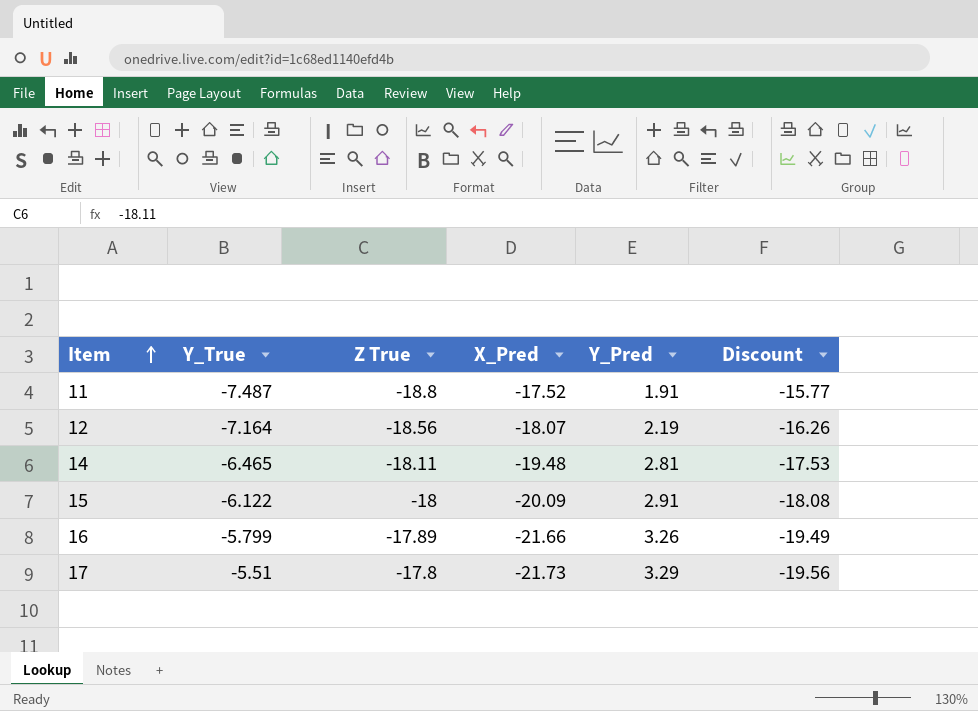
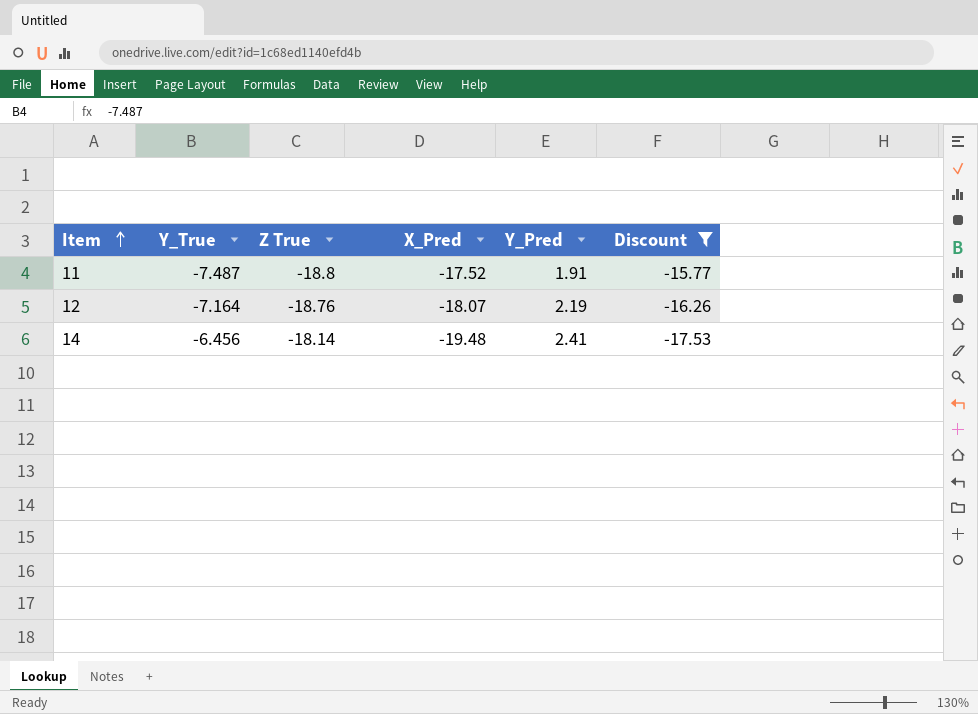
filter: none -> Discount >= -17.53
12 | Z True: -18.56 -> -18.76
14 | Y_True: -6.465 -> -6.456
14 | Z True: -18.11 -> -18.14
14 | Y_Pred: 2.81 -> 2.41

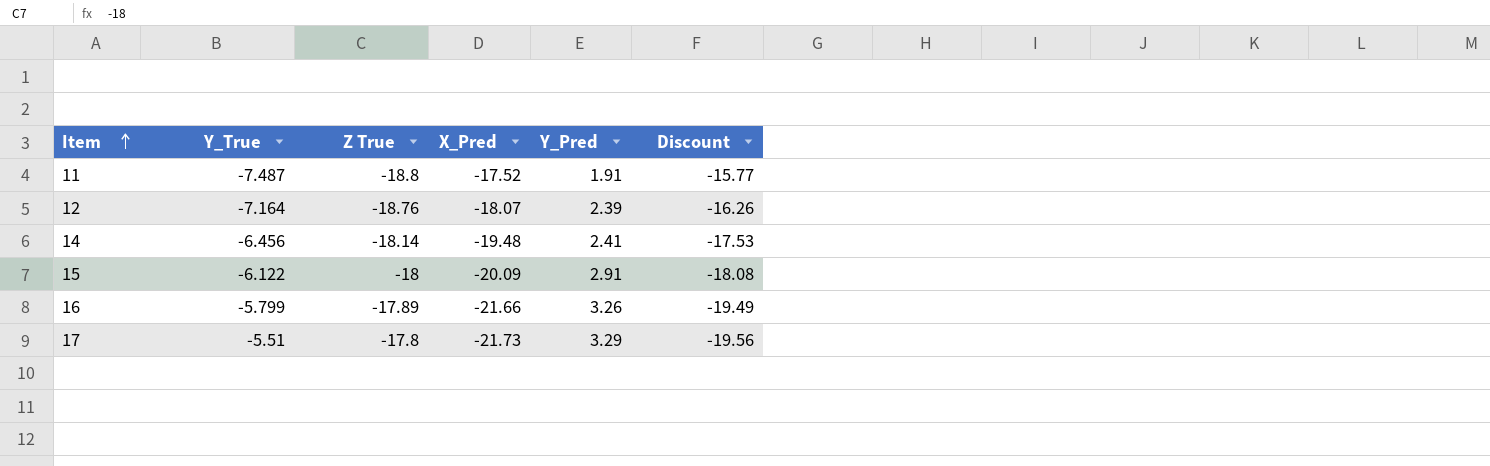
filter: Discount >= -17.53 -> none
12 | Y_Pred: 2.19 -> 2.39

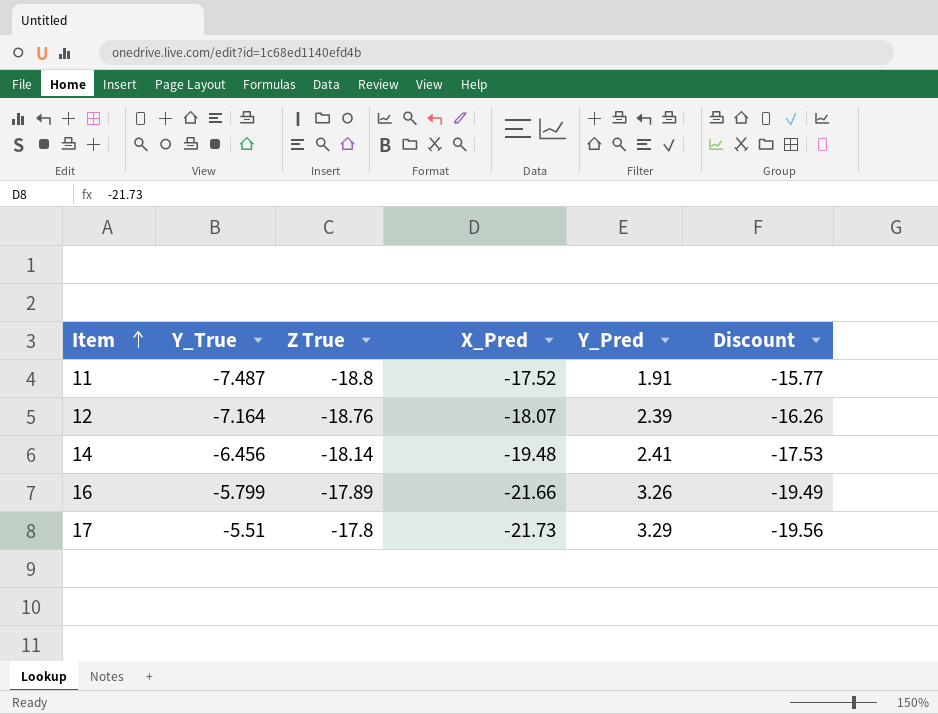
row 15: -6.122 | -18 | -20.09 | 2.91 | -18.08 -> none

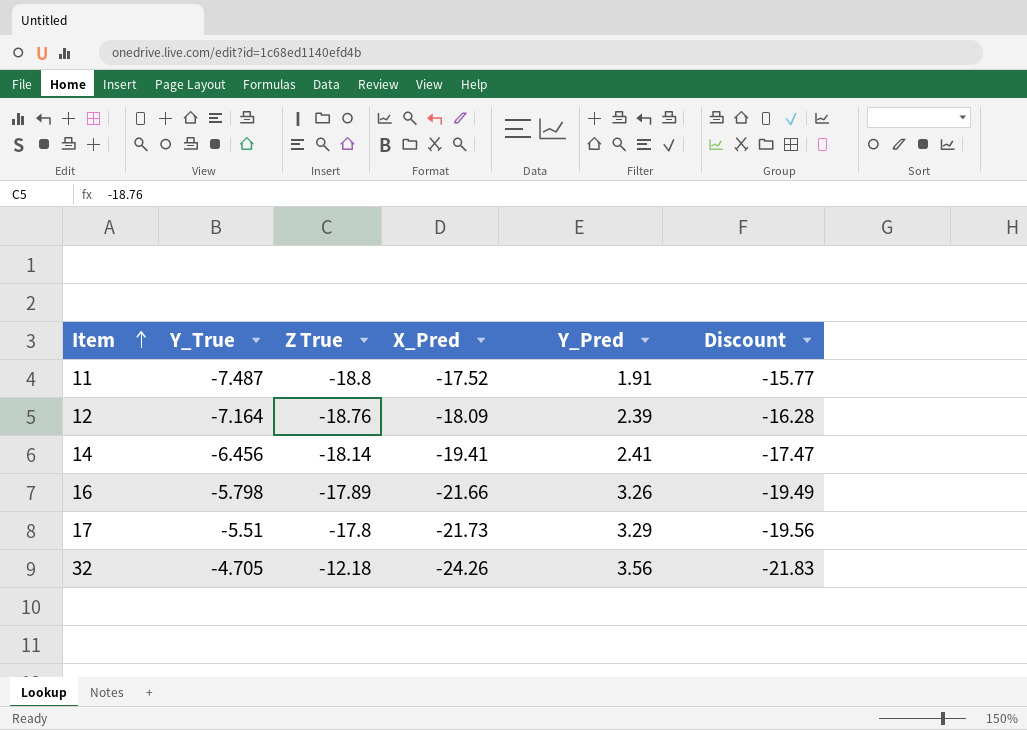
12 | X_Pred: -18.07 -> -18.09
12 | Discount: -16.26 -> -16.28
14 | X_Pred: -19.48 -> -19.41
14 | Discount: -17.53 -> -17.47
16 | Y_True: -5.799 -> -5.798
row 32: none -> -4.705 | -12.18 | -24.26 | 3.56 | -21.83

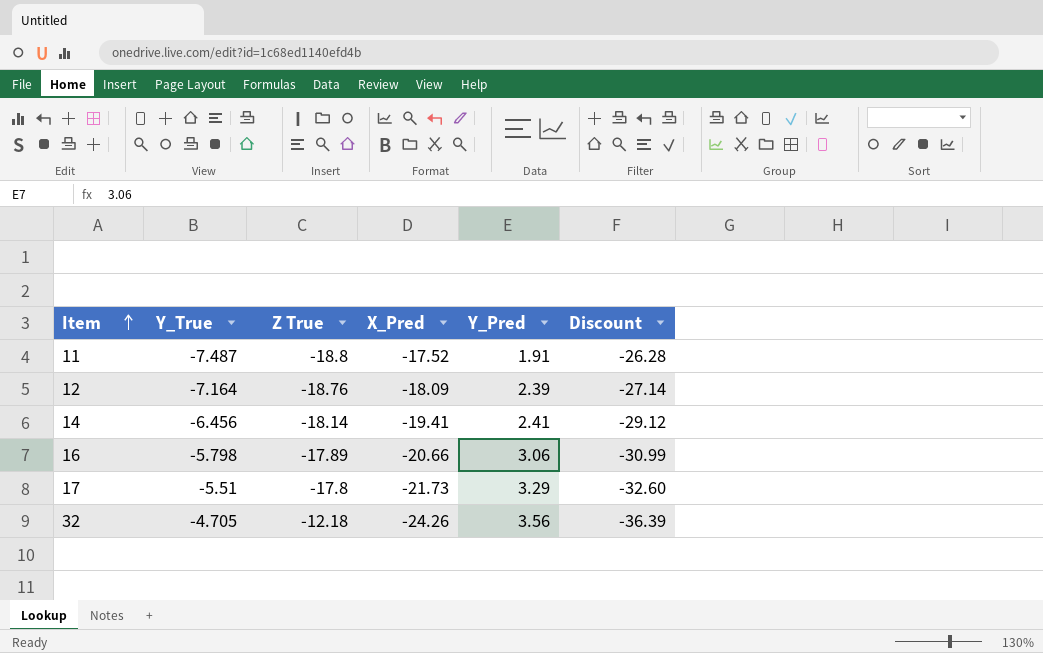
column Discount | formula: [X_Pred] * 0.9 -> [X_Pred] * 1.5
16 | X_Pred: -21.66 -> -20.66
16 | Y_Pred: 3.26 -> 3.06

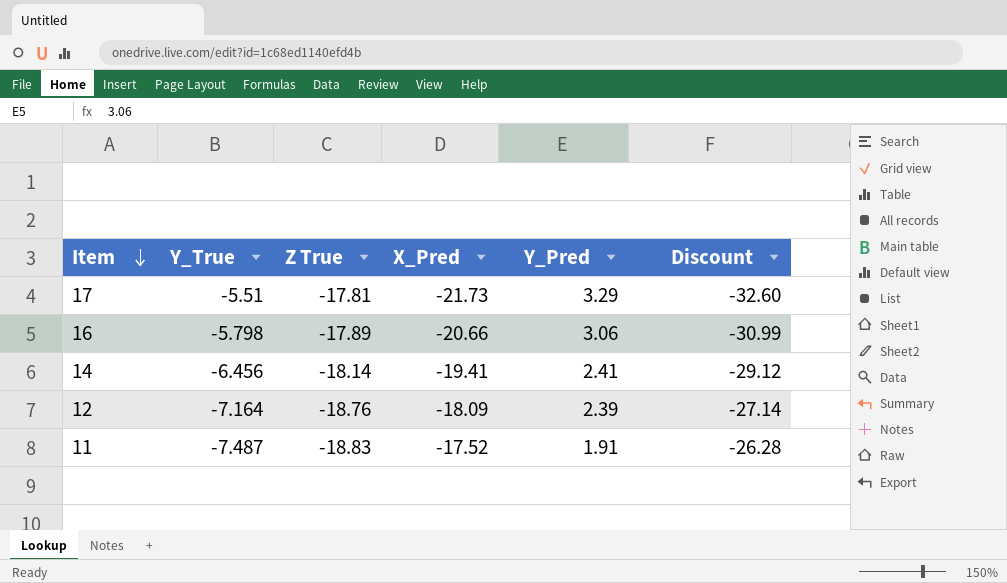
row order: Item ascending -> Item descending
row 32: -4.705 | -12.18 | -24.26 | 3.56 | -36.39 -> none
17 | Z True: -17.8 -> -17.81
11 | Z True: -18.8 -> -18.83

